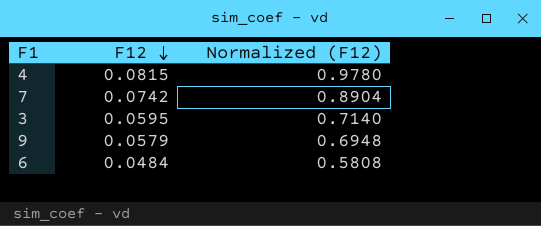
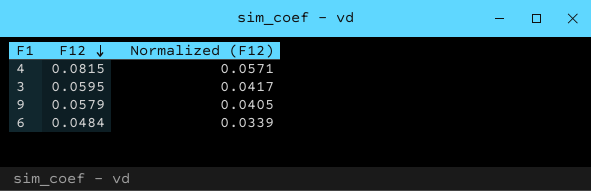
column Normalized (F12) | formula: [F12] * 12 -> [F12] * 0.7
row 7: 0.0742 | 0.8904 -> none

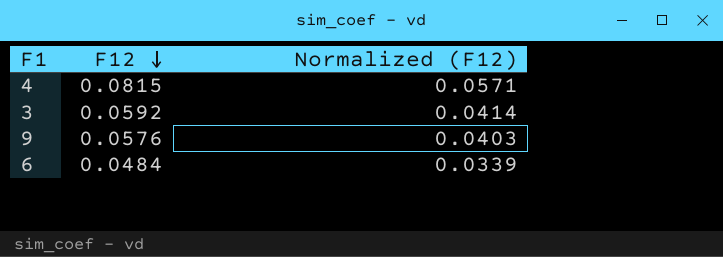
3 | F12: 0.0595 -> 0.0592
3 | Normalized (F12): 0.0417 -> 0.0414
9 | F12: 0.0579 -> 0.0576
9 | Normalized (F12): 0.0405 -> 0.0403

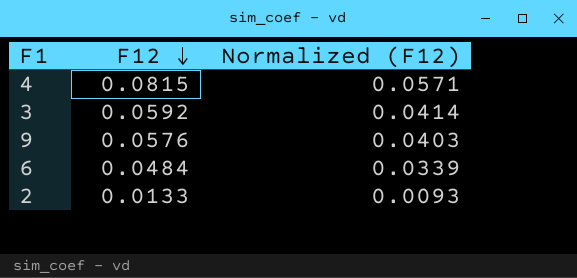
row 2: none -> 0.0133 | 0.0093

